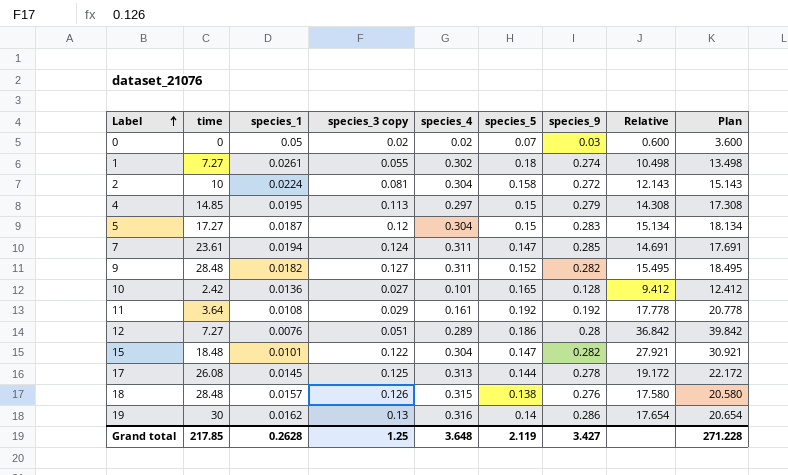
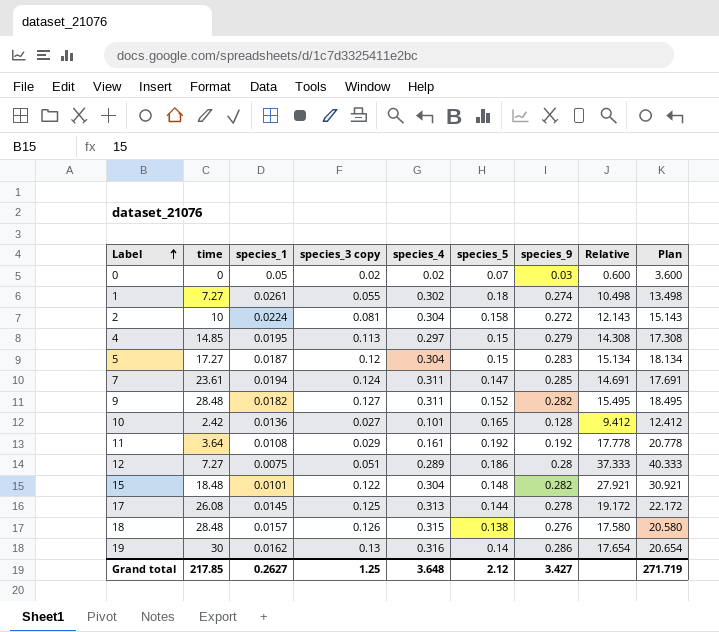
12 | species_1: 0.0076 -> 0.0075
12 | Relative: 36.842 -> 37.333
12 | Plan: 39.842 -> 40.333
15 | species_5: 0.147 -> 0.148
Grand total | species_1: 0.2628 -> 0.2627
Grand total | species_5: 2.119 -> 2.12
Grand total | Plan: 271.228 -> 271.719

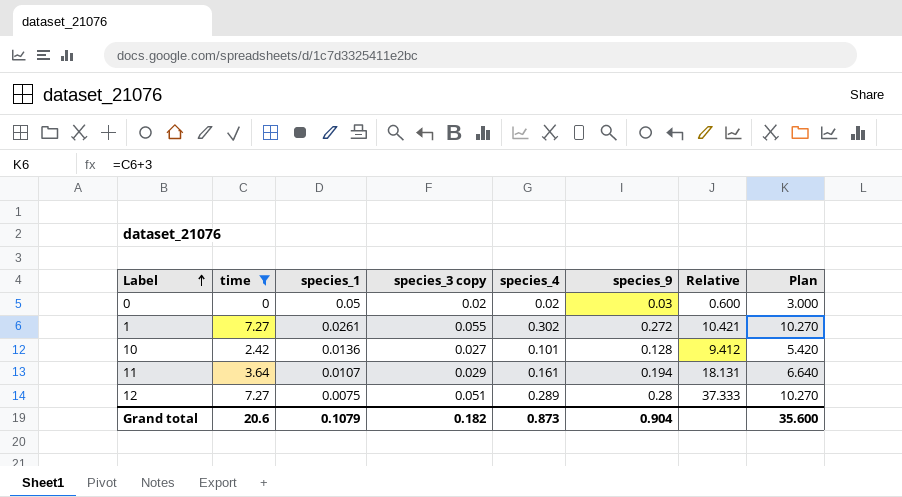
filter: none -> time <= 7.27
column species_5 | position: 6 -> none
column Plan | formula: [Relative] + 3 -> [time] + 3
1 | species_9: 0.274 -> 0.272
1 | Relative: 10.498 -> 10.421
11 | species_1: 0.0108 -> 0.0107
11 | species_9: 0.192 -> 0.194
11 | Relative: 17.778 -> 18.131
Grand total | time: 217.85 -> 20.6
Grand total | species_1: 0.2627 -> 0.1079
Grand total | species_3 copy: 1.25 -> 0.182
Grand total | species_4: 3.648 -> 0.873
Grand total | species_9: 3.427 -> 0.904
Grand total | Plan: 271.719 -> 35.600

